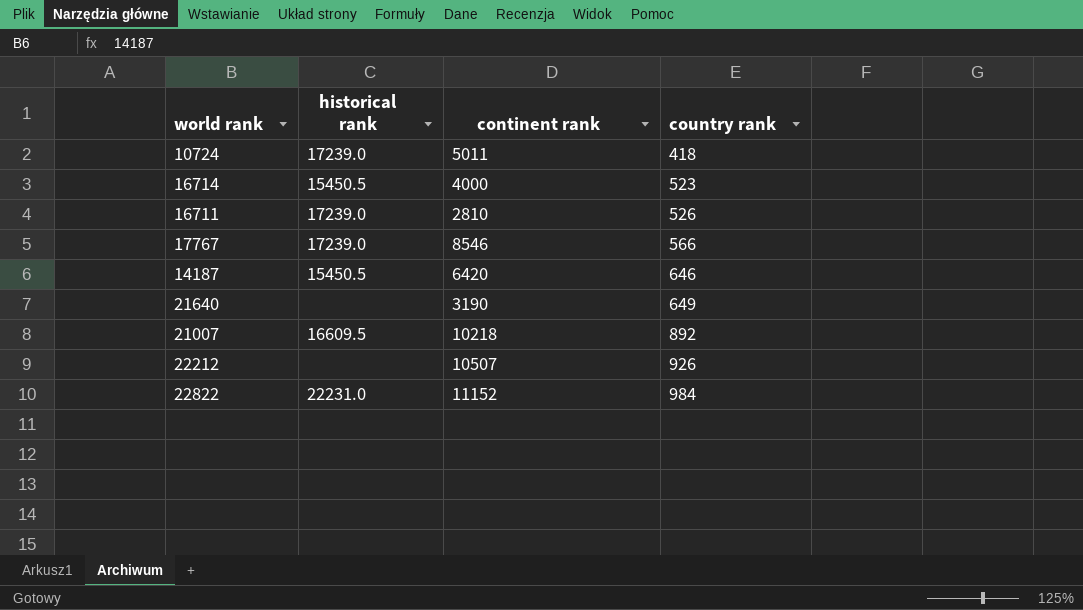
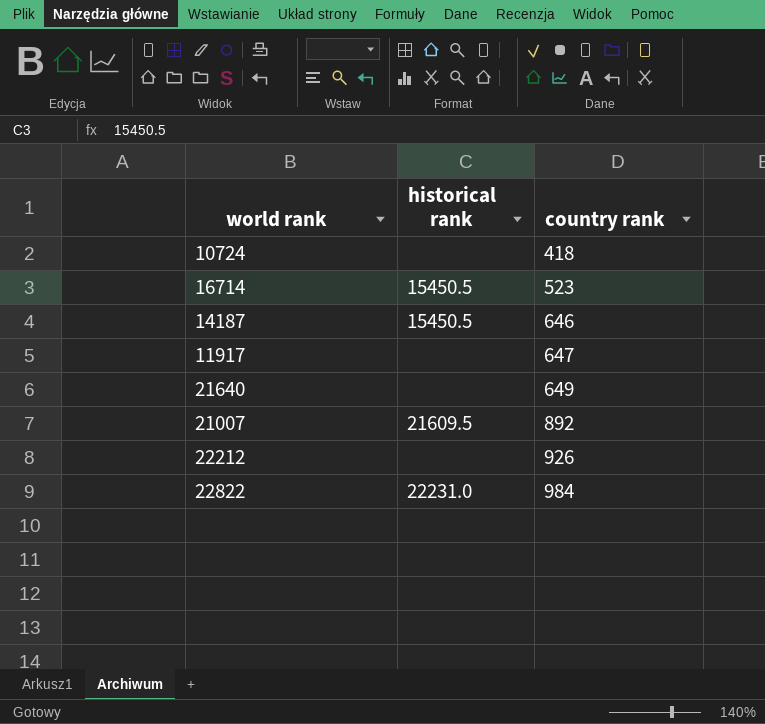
column continent rank | position: 3 -> none
row 16711: 17239.0 | 2810 | 526 -> none
row 17767: 17239.0 | 8546 | 566 -> none
10724 | historical rank: 17239.0 -> none
row 11917: none -> none | 647
21007 | historical rank: 16609.5 -> 21609.5

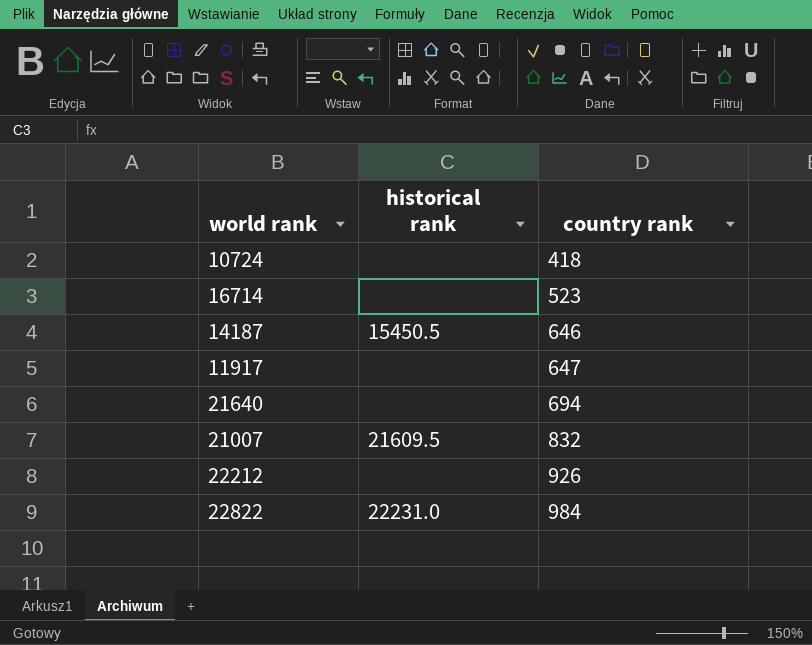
16714 | historical rank: 15450.5 -> none
21640 | country rank: 649 -> 694
21007 | country rank: 892 -> 832

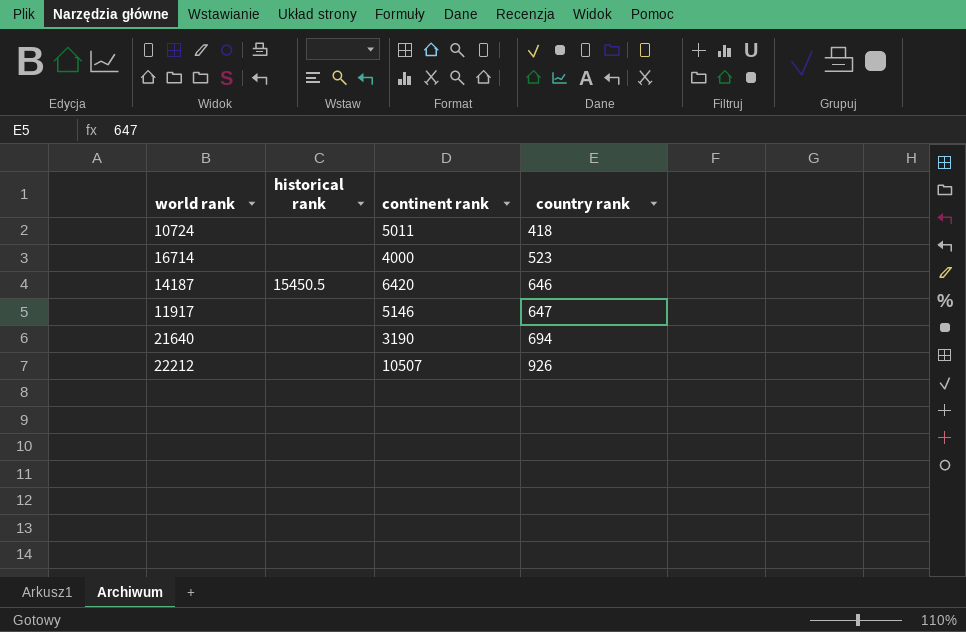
column continent rank | position: none -> 3
row 21007: 21609.5 | 832 -> none
row 22822: 22231.0 | 984 -> none

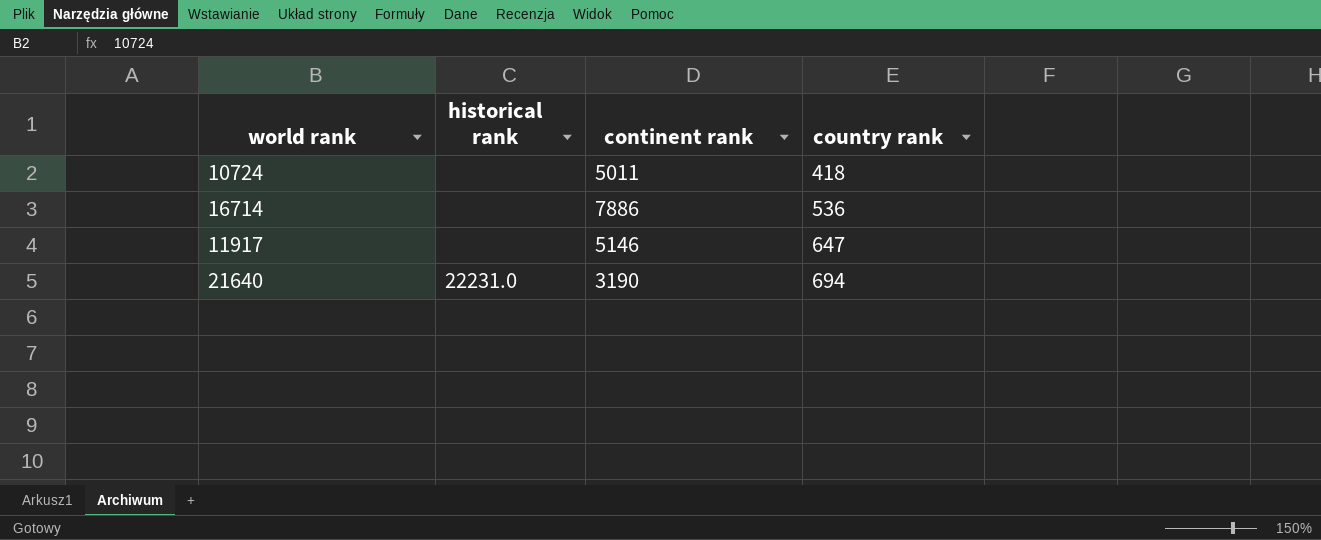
row 14187: 15450.5 | 6420 | 646 -> none
row 22212: none | 10507 | 926 -> none
16714 | continent rank: 4000 -> 7886
16714 | country rank: 523 -> 536
21640 | historical rank: none -> 22231.0

